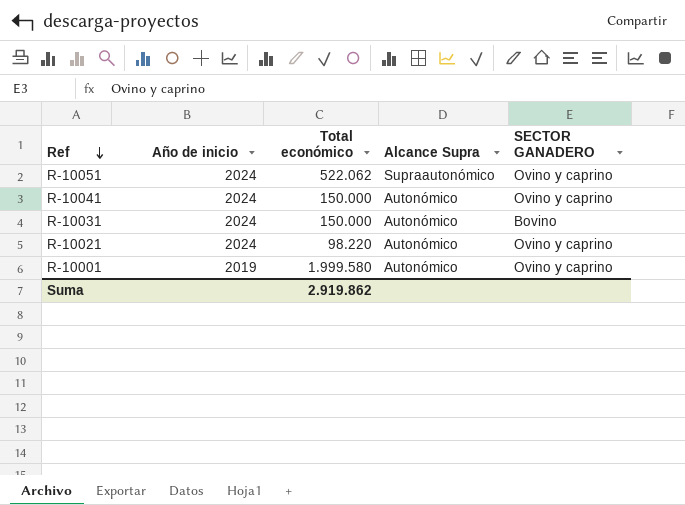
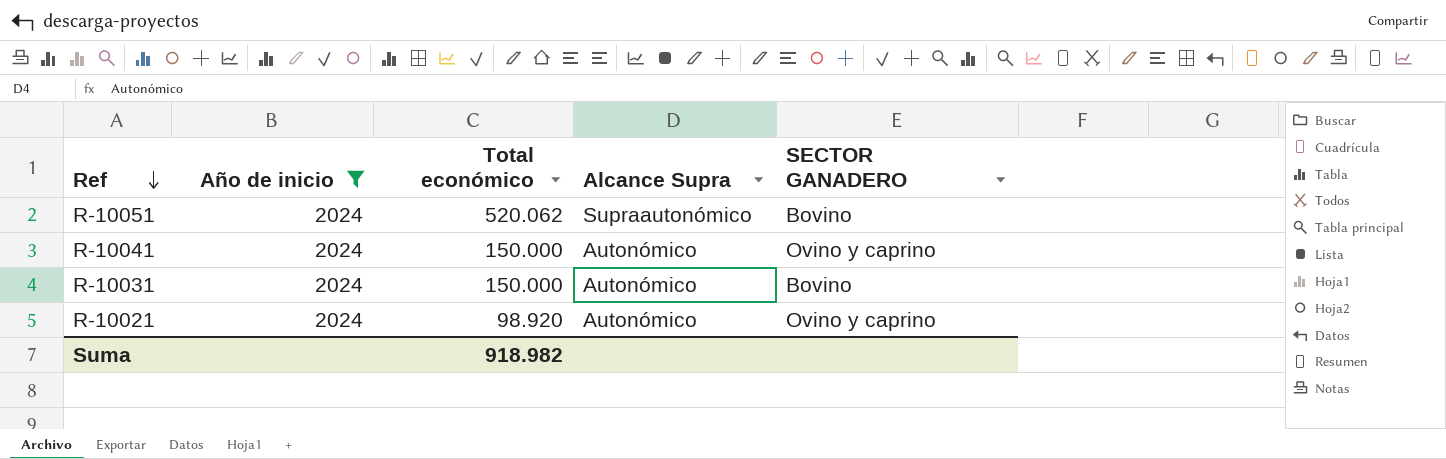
filter: none -> Año de inicio = 2024
R-10051 | Total económico: 522.062 -> 520.062
R-10051 | SECTOR GANADERO: Ovino y caprino -> Bovino
R-10021 | Total económico: 98.220 -> 98.920
Suma | Total económico: 2.919.862 -> 918.982

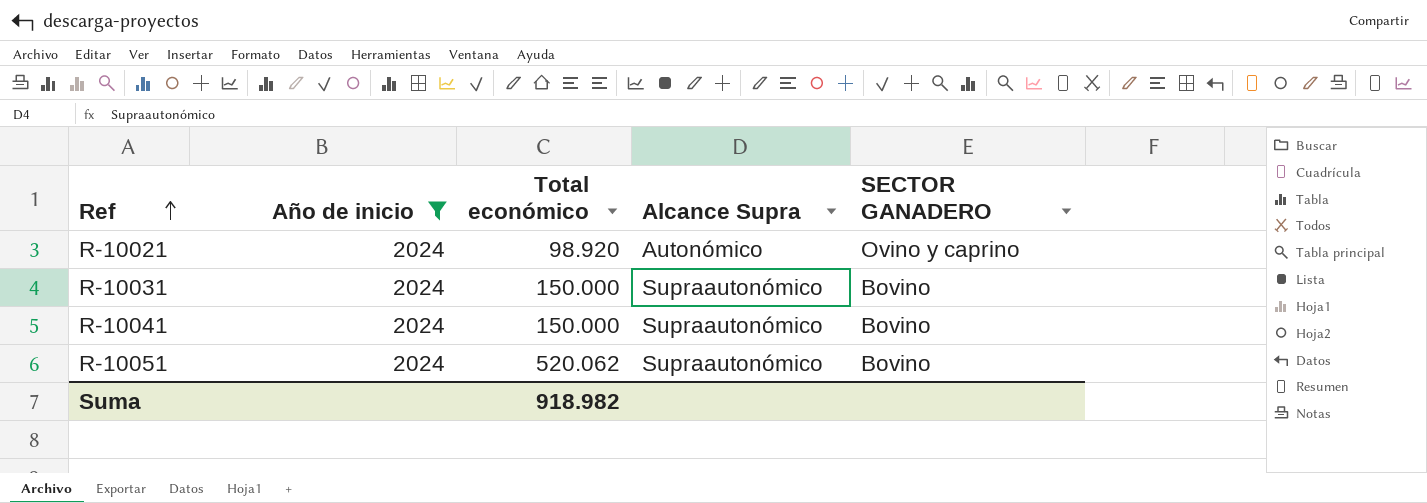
row order: Ref descending -> Ref ascending
R-10031 | Alcance Supra: Autonómico -> Supraautonómico
R-10041 | Alcance Supra: Autonómico -> Supraautonómico
R-10041 | SECTOR GANADERO: Ovino y caprino -> Bovino

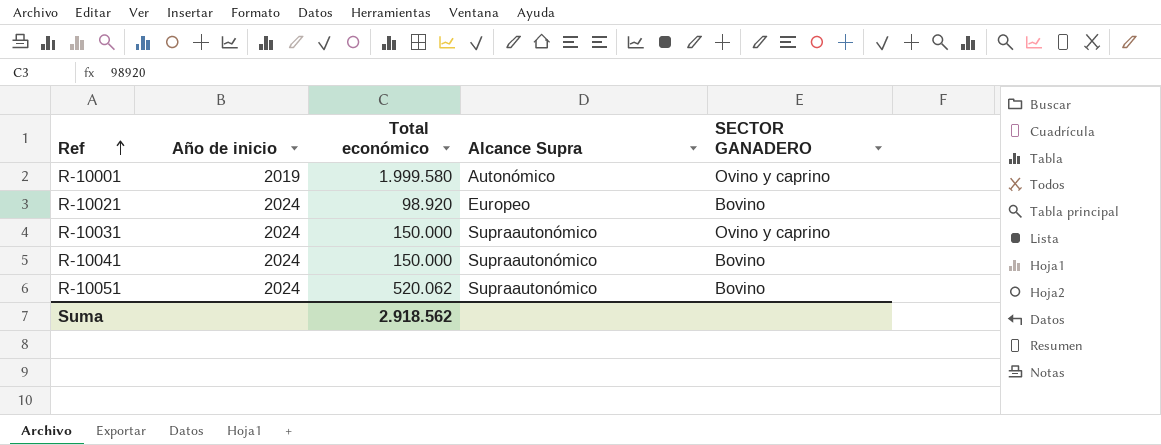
filter: Año de inicio = 2024 -> none
R-10021 | Alcance Supra: Autonómico -> Europeo
R-10021 | SECTOR GANADERO: Ovino y caprino -> Bovino
R-10031 | SECTOR GANADERO: Bovino -> Ovino y caprino
Suma | Total económico: 918.982 -> 2.918.562

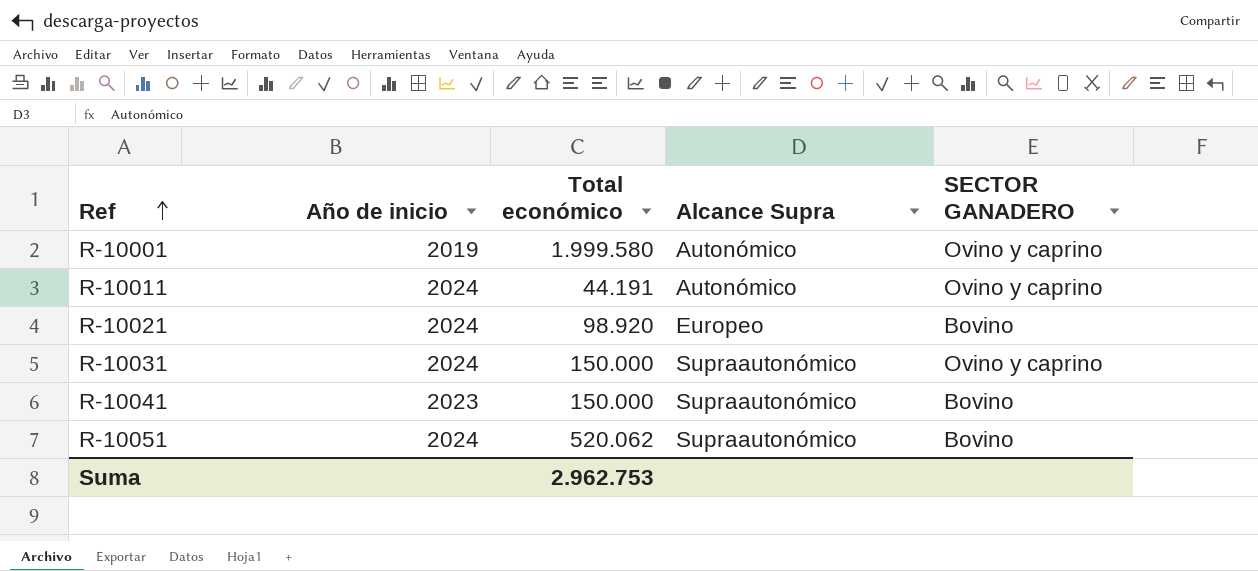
row R-10011: none -> 2024 | 44.191 | Autonómico | Ovino y caprino
R-10041 | Año de inicio: 2024 -> 2023
Suma | Total económico: 2.918.562 -> 2.962.753

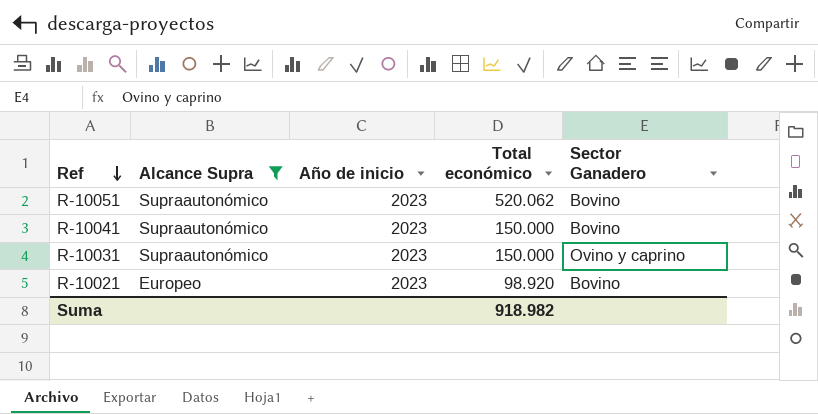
filter: none -> Alcance Supra != Autonómico
row order: Ref ascending -> Ref descending
column Alcance Supra | position: 4 -> 2
column name: SECTOR GANADERO -> Sector Ganadero
R-10051 | Año de inicio: 2024 -> 2023
R-10031 | Año de inicio: 2024 -> 2023
R-10021 | Año de inicio: 2024 -> 2023
Suma | Total económico: 2.962.753 -> 918.982

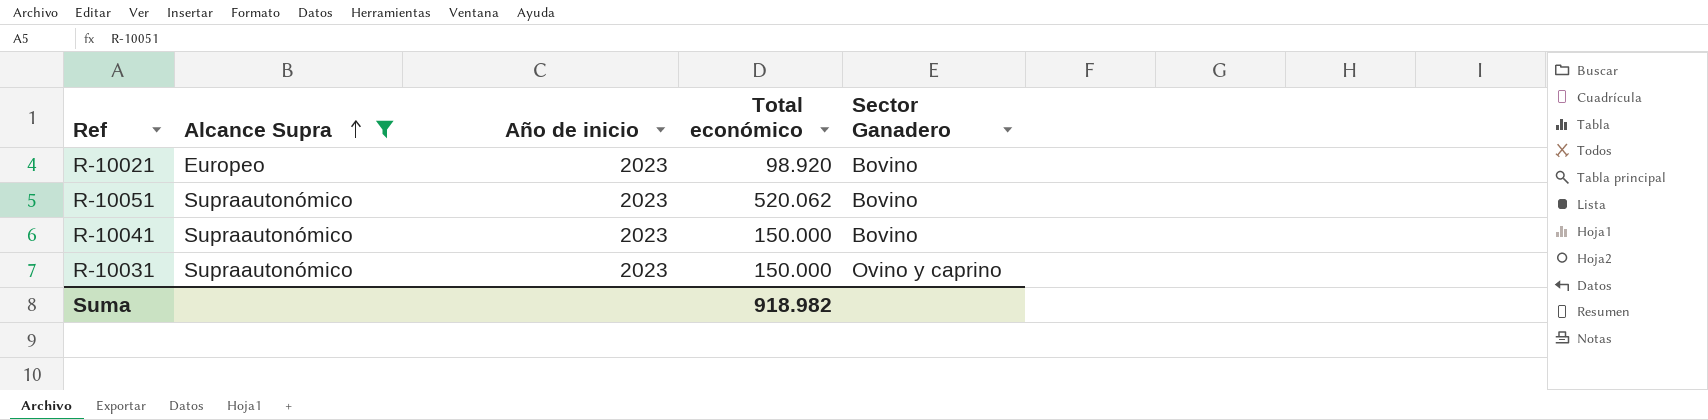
row order: Ref descending -> Alcance Supra ascending

